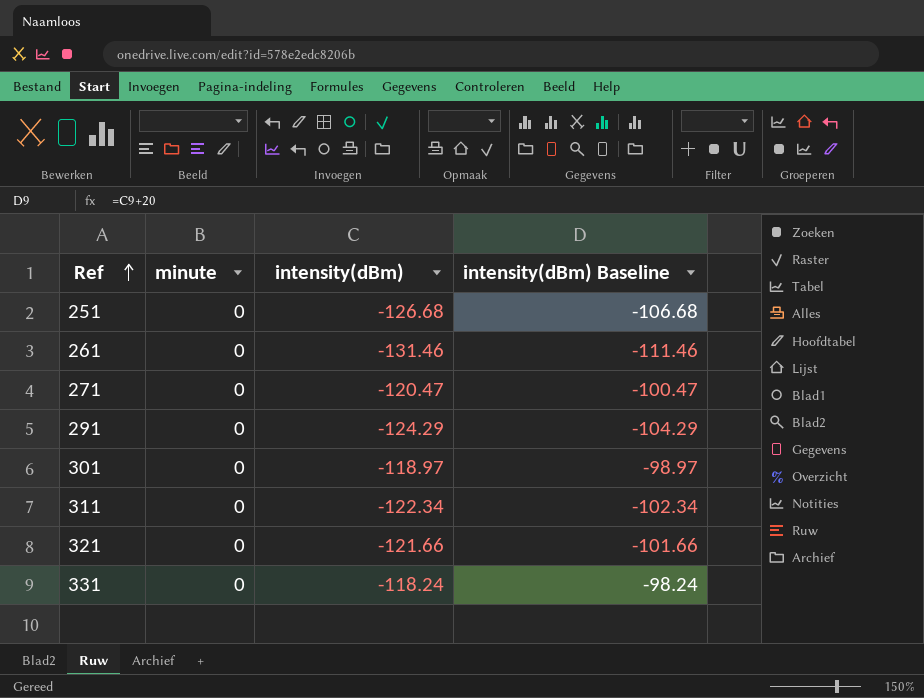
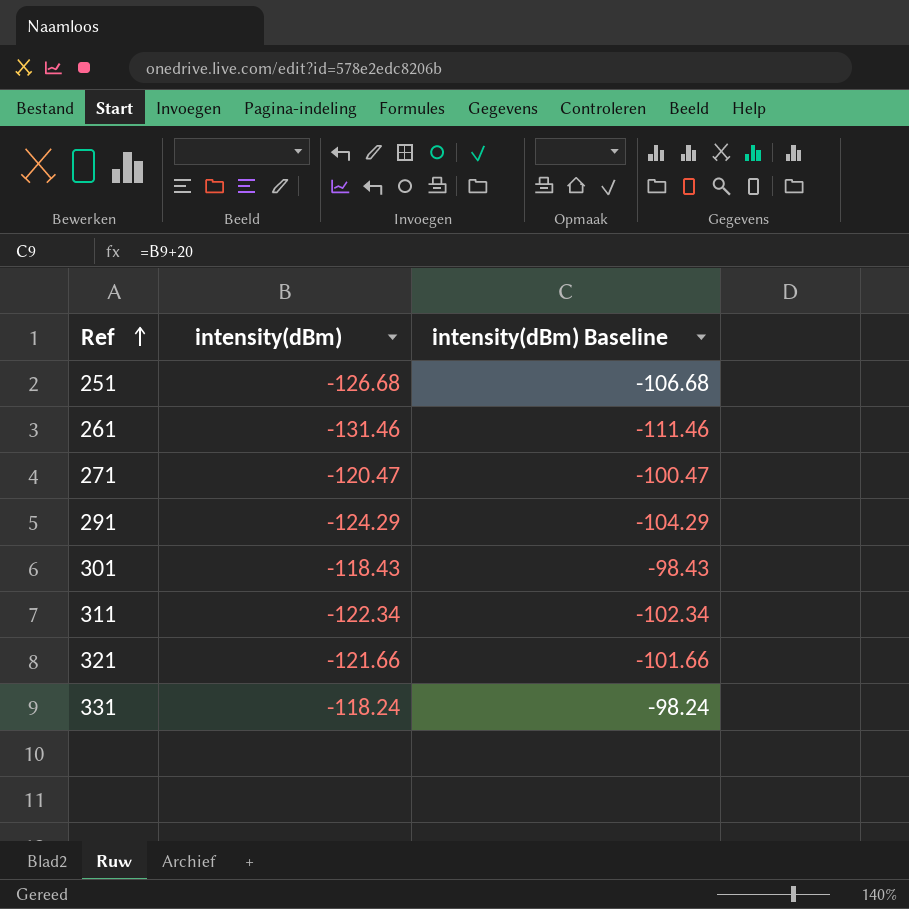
column minute | position: 2 -> none
301 | intensity(dBm): -118.97 -> -118.43
301 | intensity(dBm) Baseline: -98.97 -> -98.43

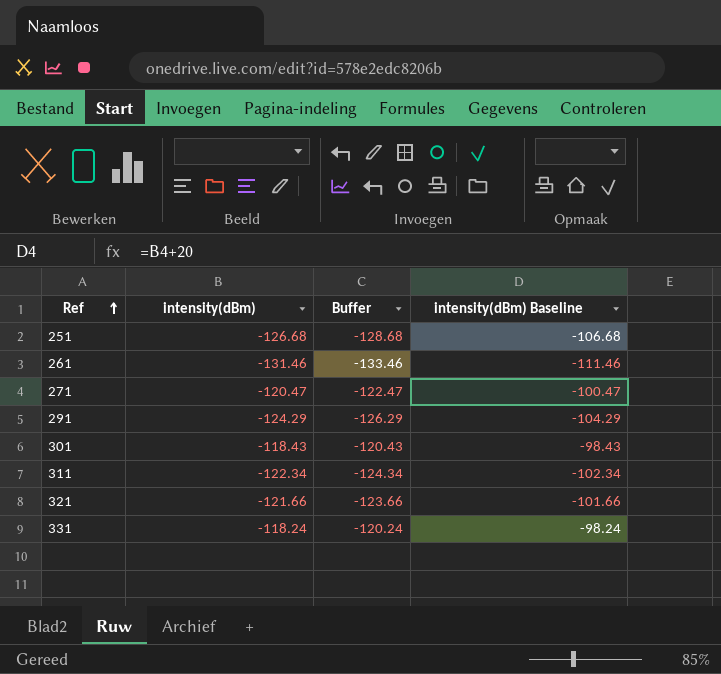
column Buffer | formula: none -> [intensity(dBm)] - 2

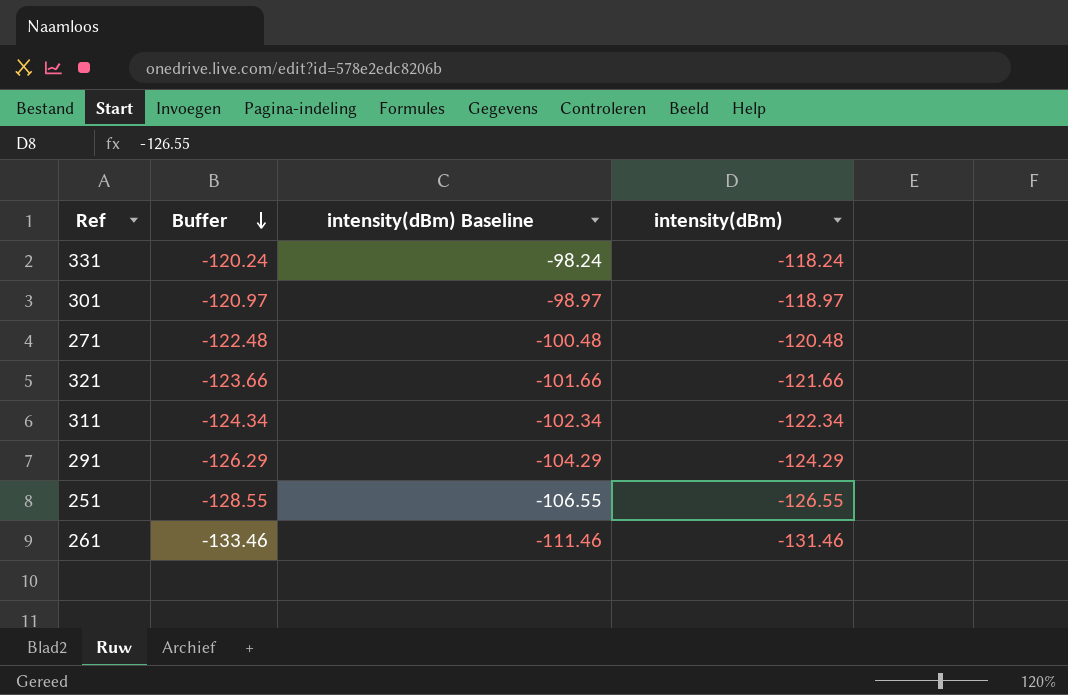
row order: Ref ascending -> Buffer descending
column intensity(dBm) | position: 2 -> 4
301 | Buffer: -120.43 -> -120.97
301 | intensity(dBm) Baseline: -98.43 -> -98.97
301 | intensity(dBm): -118.43 -> -118.97
271 | Buffer: -122.47 -> -122.48
271 | intensity(dBm) Baseline: -100.47 -> -100.48
271 | intensity(dBm): -120.47 -> -120.48
251 | Buffer: -128.68 -> -128.55
251 | intensity(dBm) Baseline: -106.68 -> -106.55
251 | intensity(dBm): -126.68 -> -126.55

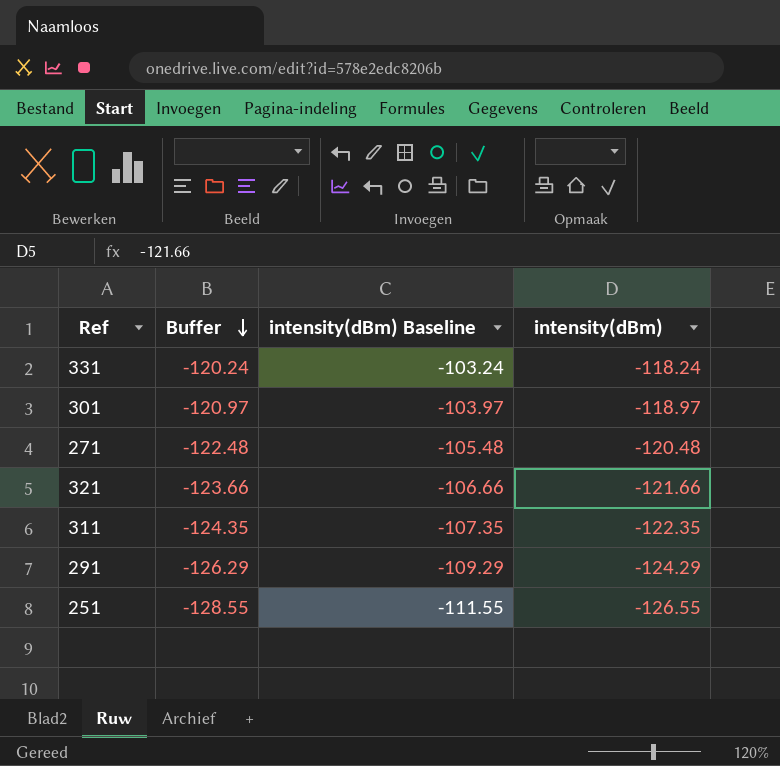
column intensity(dBm) Baseline | formula: [intensity(dBm)] + 20 -> [intensity(dBm)] + 15
row 261: -133.46 | -111.46 | -131.46 -> none
311 | Buffer: -124.34 -> -124.35
311 | intensity(dBm): -122.34 -> -122.35

